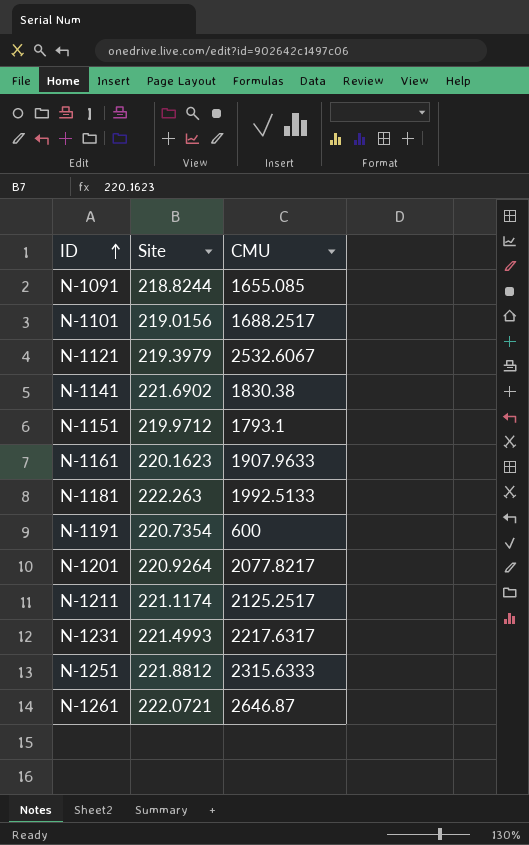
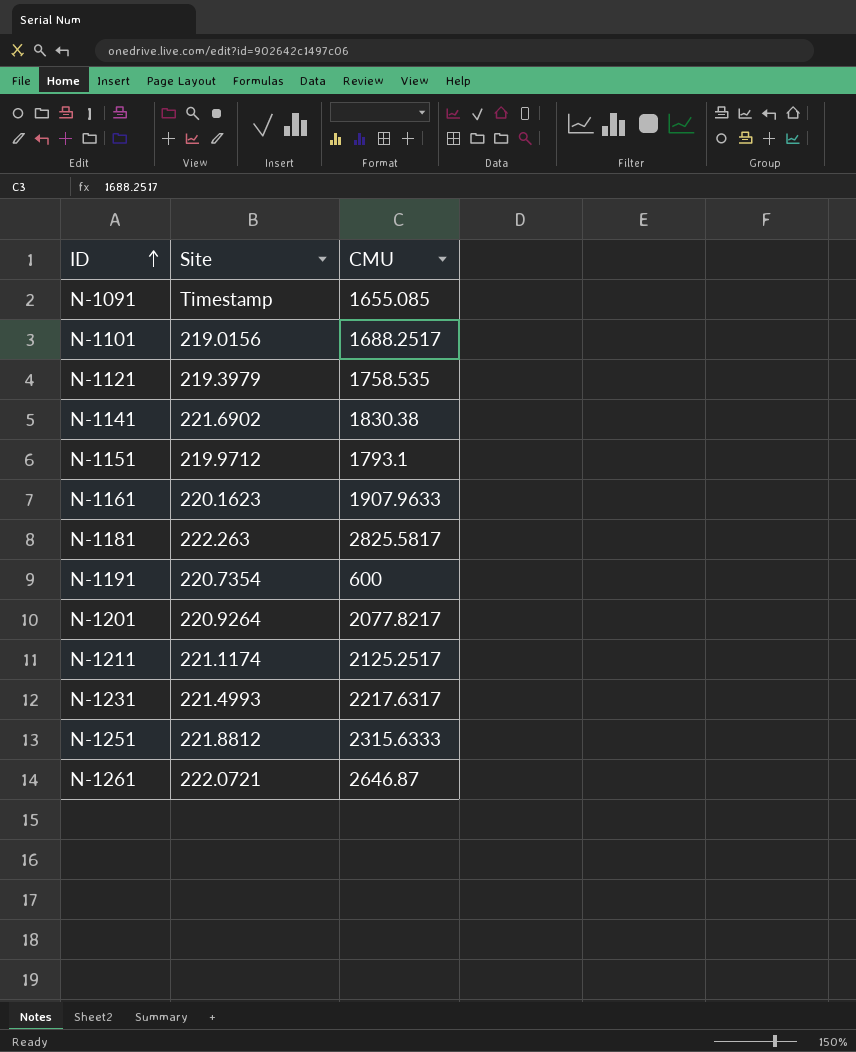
N-1091 | Site: 218.8244 -> Timestamp
N-1121 | CMU: 2532.6067 -> 1758.535
N-1181 | CMU: 1992.5133 -> 2825.5817

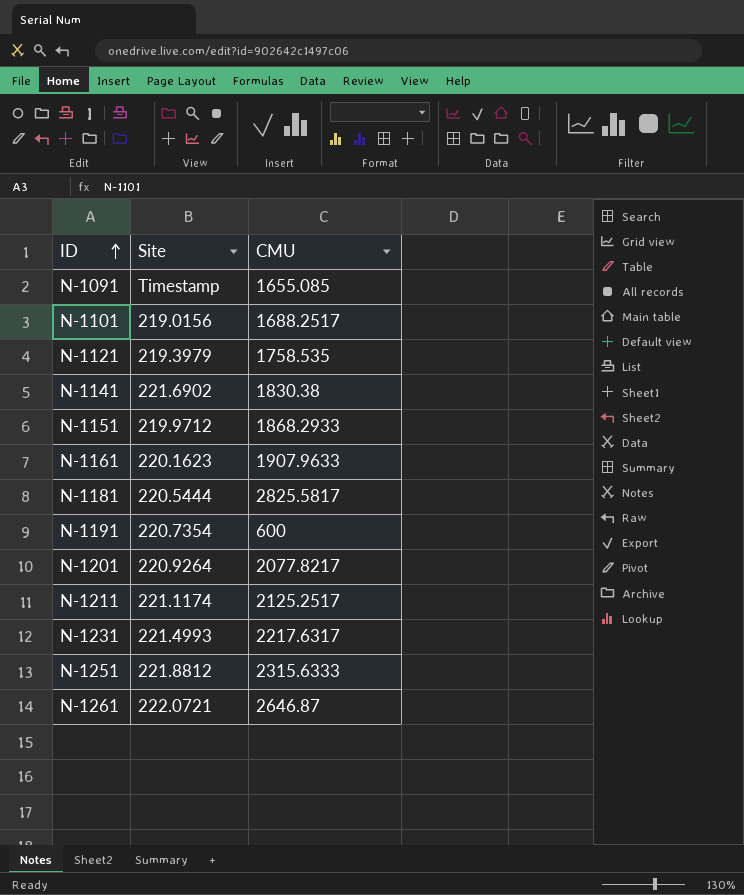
N-1151 | CMU: 1793.1 -> 1868.2933
N-1181 | Site: 222.263 -> 220.5444

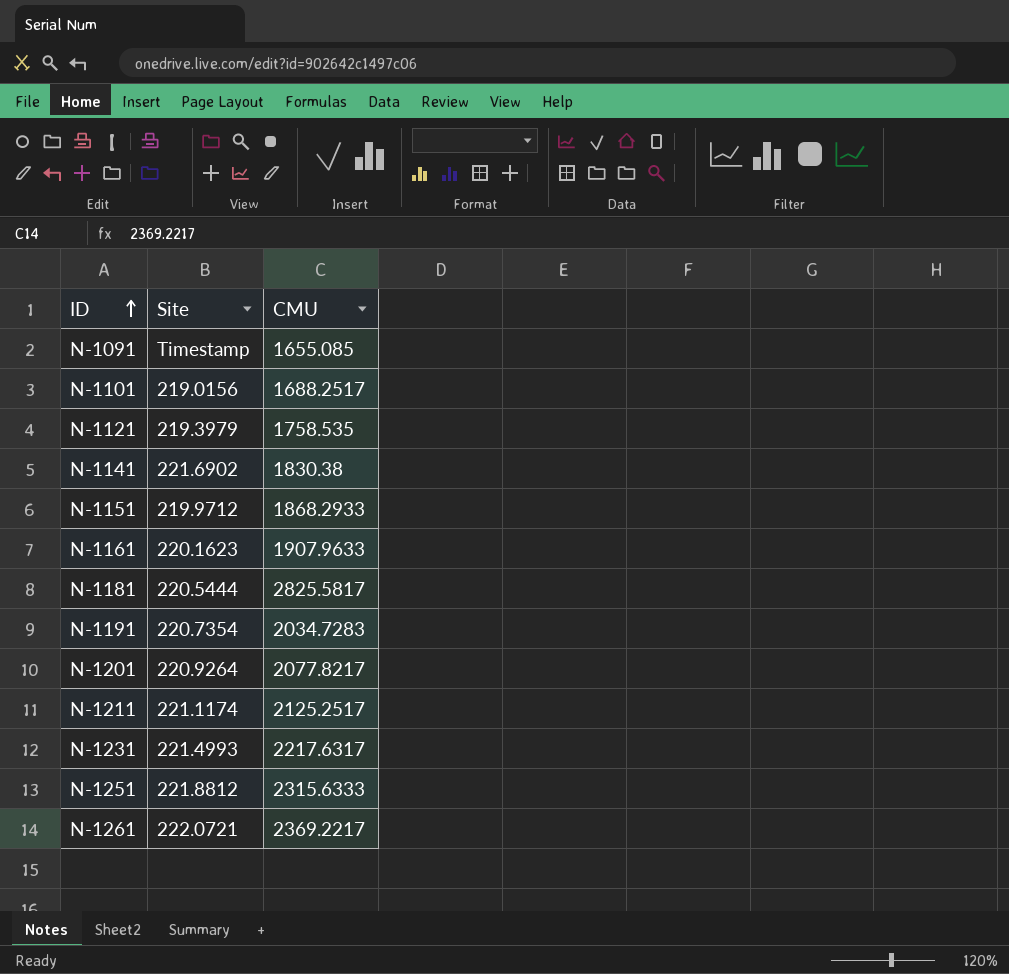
N-1191 | CMU: 600 -> 2034.7283
N-1261 | CMU: 2646.87 -> 2369.2217

